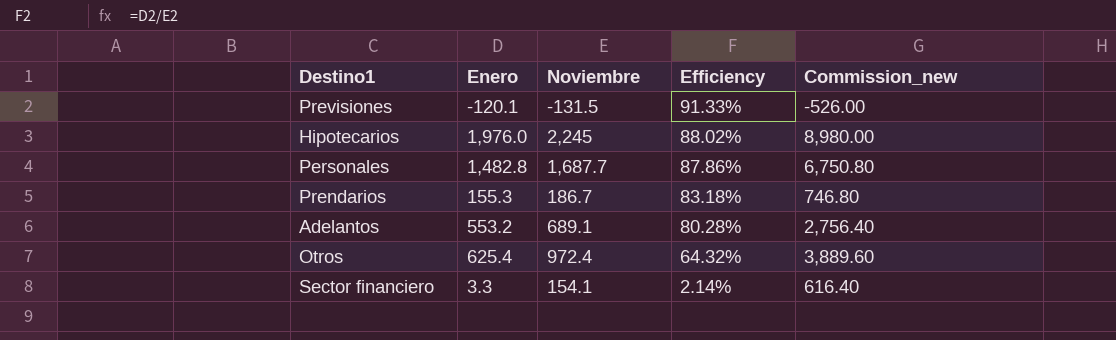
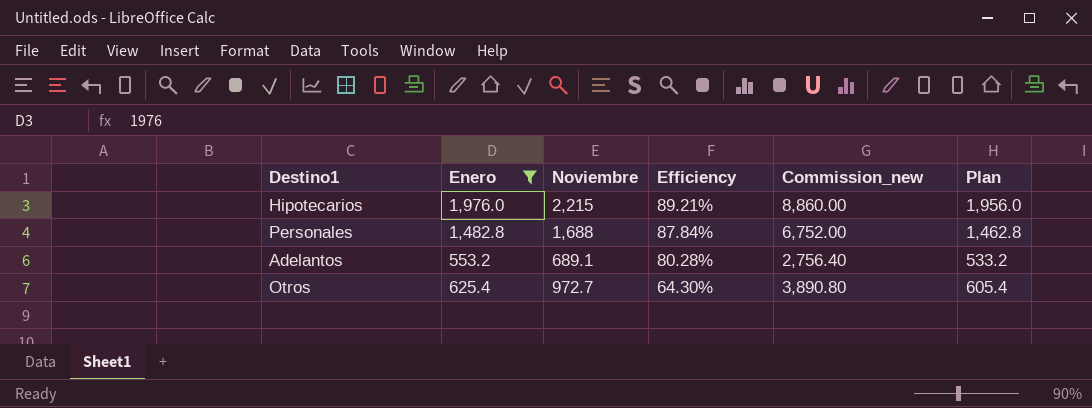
filter: none -> Enero >= 553.2
column Plan | formula: none -> [Enero] - 20
Hipotecarios | Noviembre: 2,245 -> 2,215
Hipotecarios | Efficiency: 88.02% -> 89.21%
Hipotecarios | Commission_new: 8,980.00 -> 8,860.00
Personales | Noviembre: 1,687.7 -> 1,688
Personales | Efficiency: 87.86% -> 87.84%
Personales | Commission_new: 6,750.80 -> 6,752.00
Otros | Noviembre: 972.4 -> 972.7
Otros | Efficiency: 64.32% -> 64.30%
Otros | Commission_new: 3,889.60 -> 3,890.80

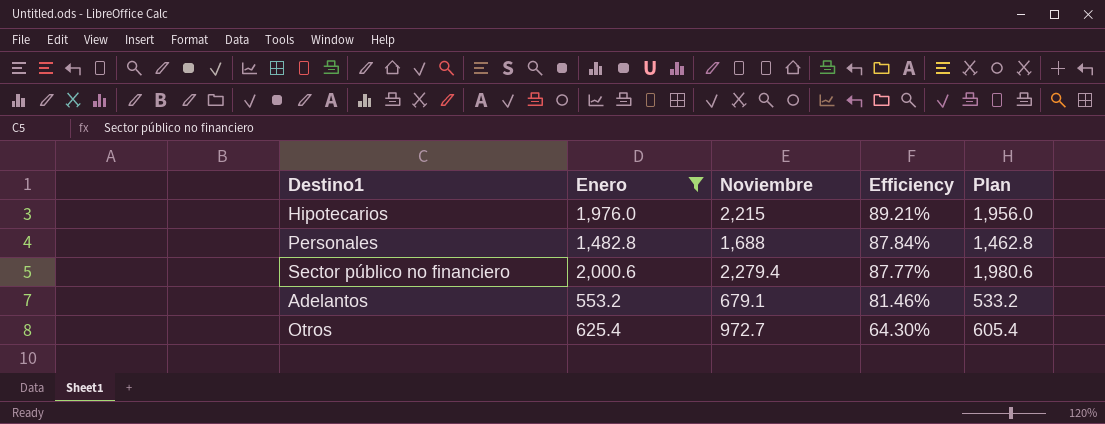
column Commission_new | formula: [Noviembre] * 4 -> none
row Sector público no financiero: none -> 2,000.6 | 2,279.4 | 87.77% | 1,980.6
Adelantos | Noviembre: 689.1 -> 679.1
Adelantos | Efficiency: 80.28% -> 81.46%

